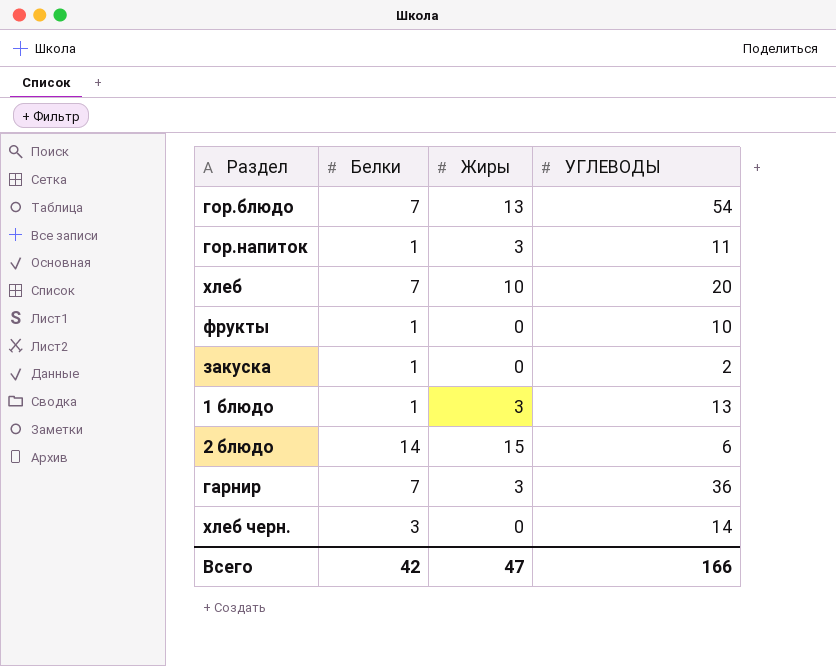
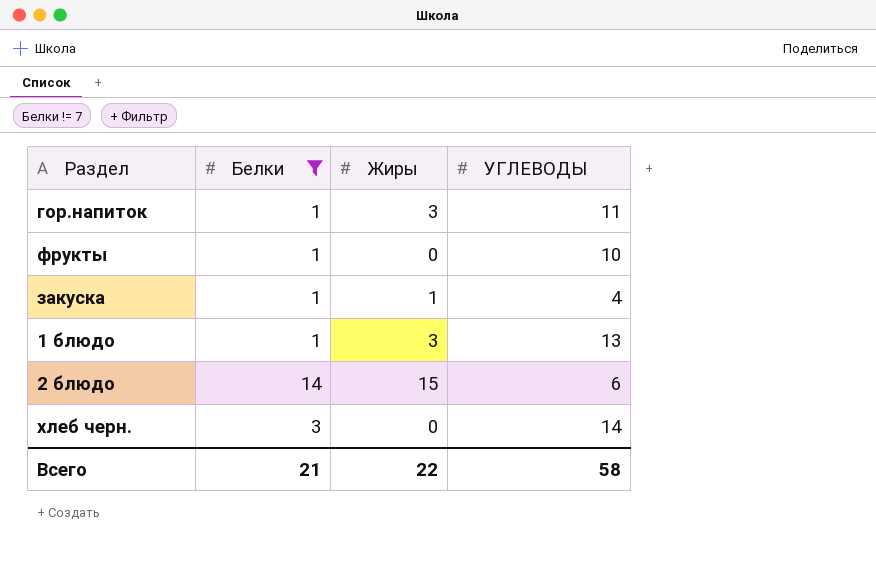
filter: none -> Белки != 7
закуска | Жиры: 0 -> 1
закуска | УГЛЕВОДЫ: 2 -> 4
Всего | Белки: 42 -> 21
Всего | Жиры: 47 -> 22
Всего | УГЛЕВОДЫ: 166 -> 58

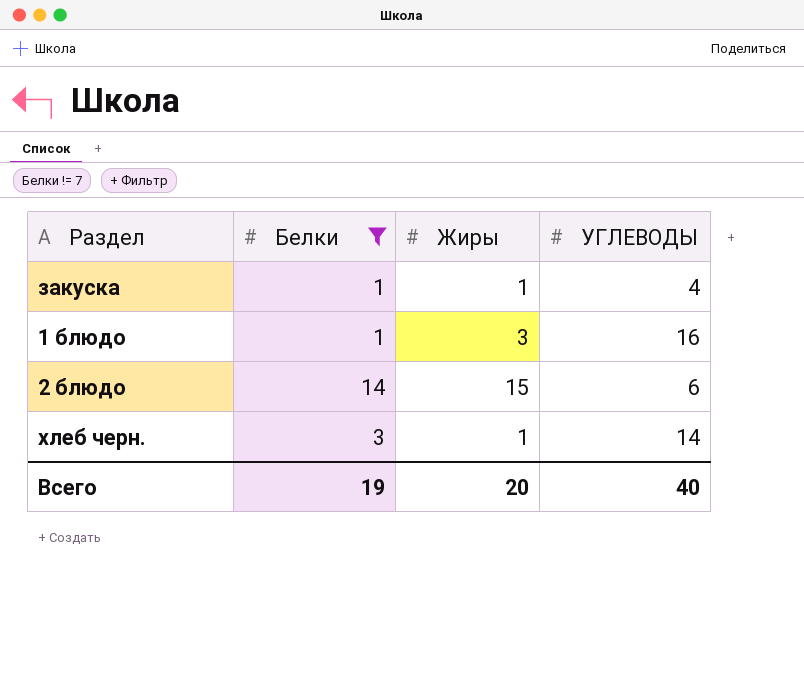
row гор.напиток: 1 | 3 | 11 -> none
row фрукты: 1 | 0 | 10 -> none
1 блюдо | УГЛЕВОДЫ: 13 -> 16
хлеб черн. | Жиры: 0 -> 1
Всего | Белки: 21 -> 19
Всего | Жиры: 22 -> 20
Всего | УГЛЕВОДЫ: 58 -> 40

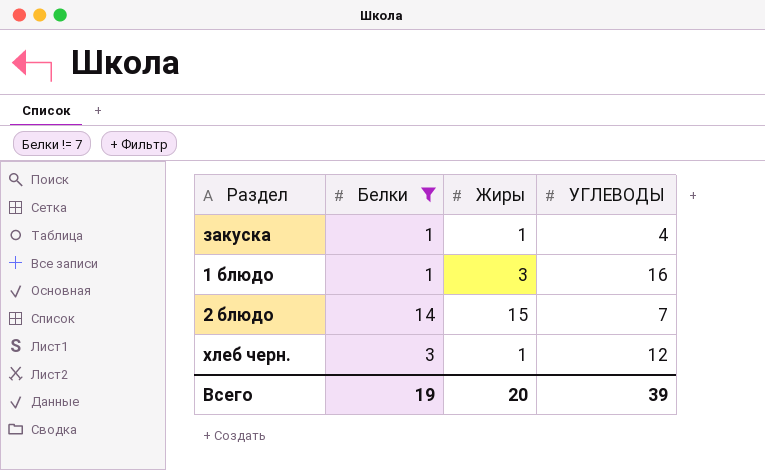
2 блюдо | УГЛЕВОДЫ: 6 -> 7
хлеб черн. | УГЛЕВОДЫ: 14 -> 12
Всего | УГЛЕВОДЫ: 40 -> 39

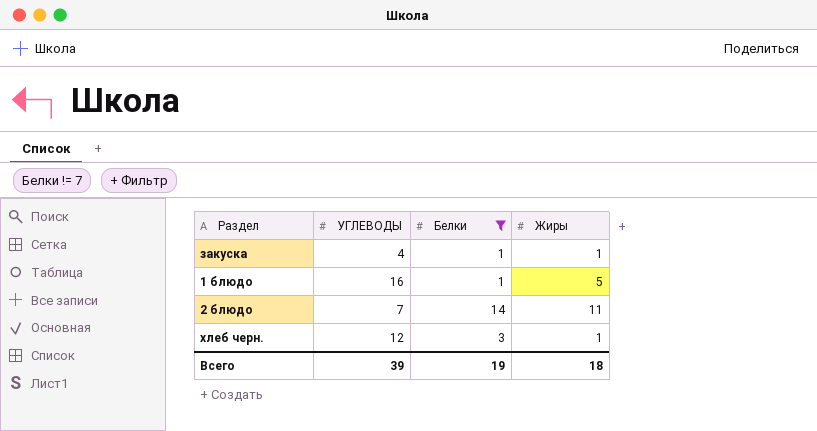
column УГЛЕВОДЫ | position: 4 -> 2
1 блюдо | Жиры: 3 -> 5
2 блюдо | Жиры: 15 -> 11
Всего | Жиры: 20 -> 18

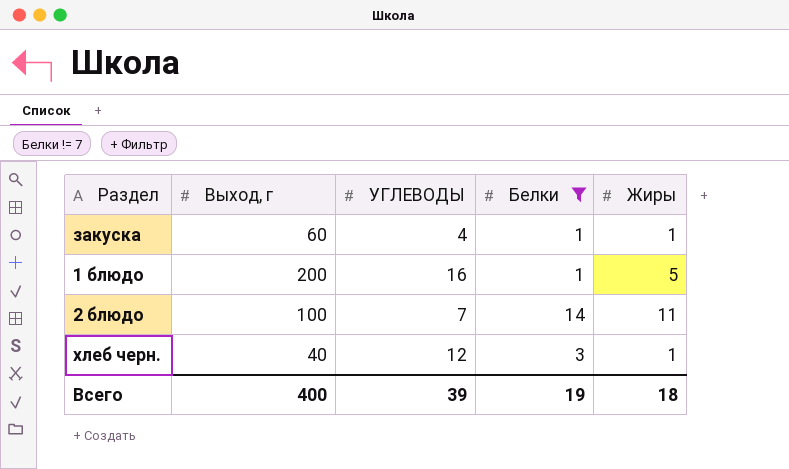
column Выход, г | position: none -> 2

